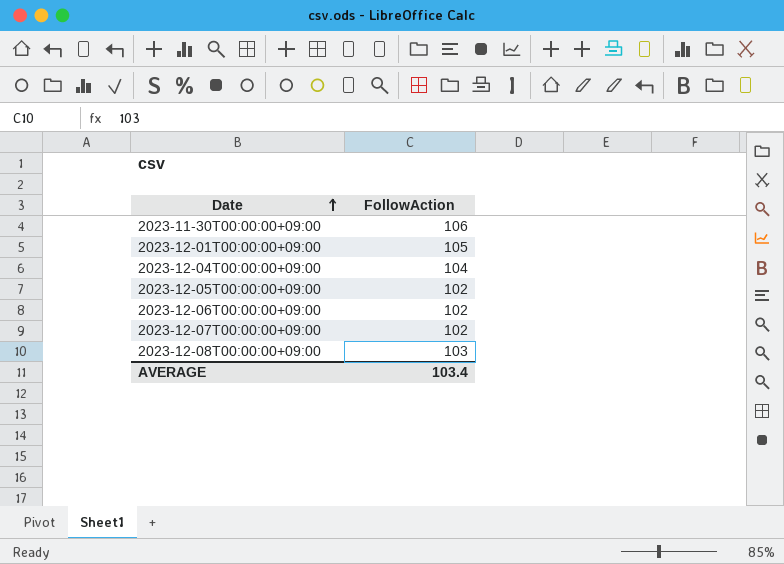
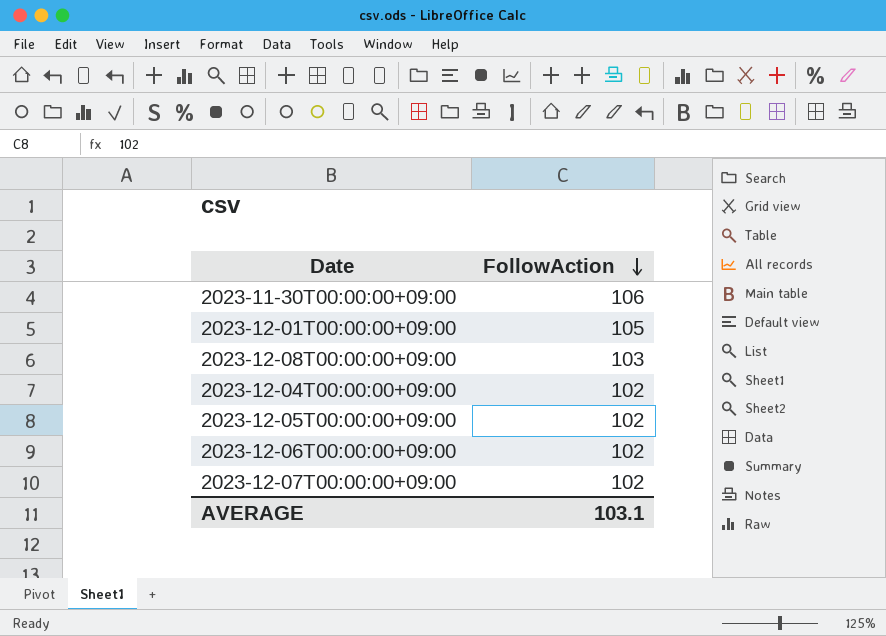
row order: Date ascending -> FollowAction descending
2023-12-04T00:00:00+09:00 | FollowAction: 104 -> 102
AVERAGE | FollowAction: 103.4 -> 103.1

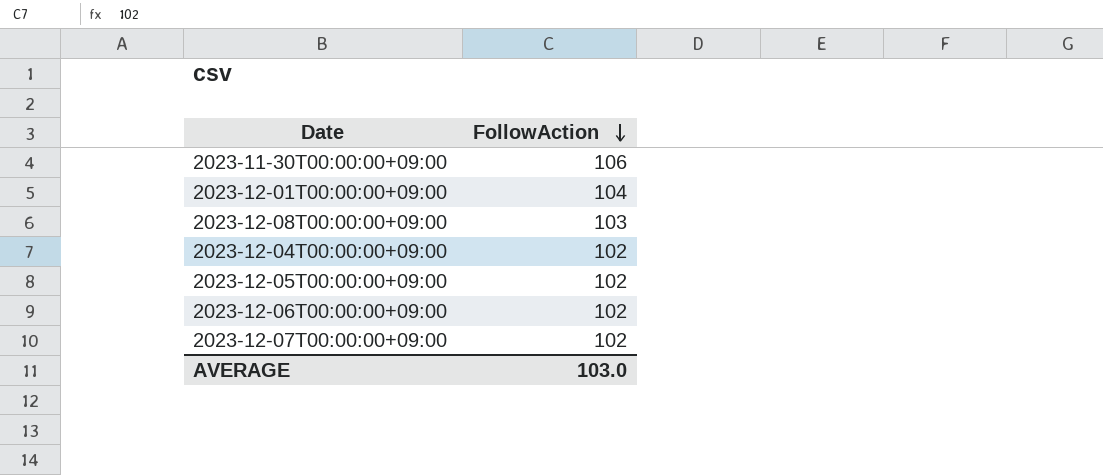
2023-12-01T00:00:00+09:00 | FollowAction: 105 -> 104
AVERAGE | FollowAction: 103.1 -> 103.0

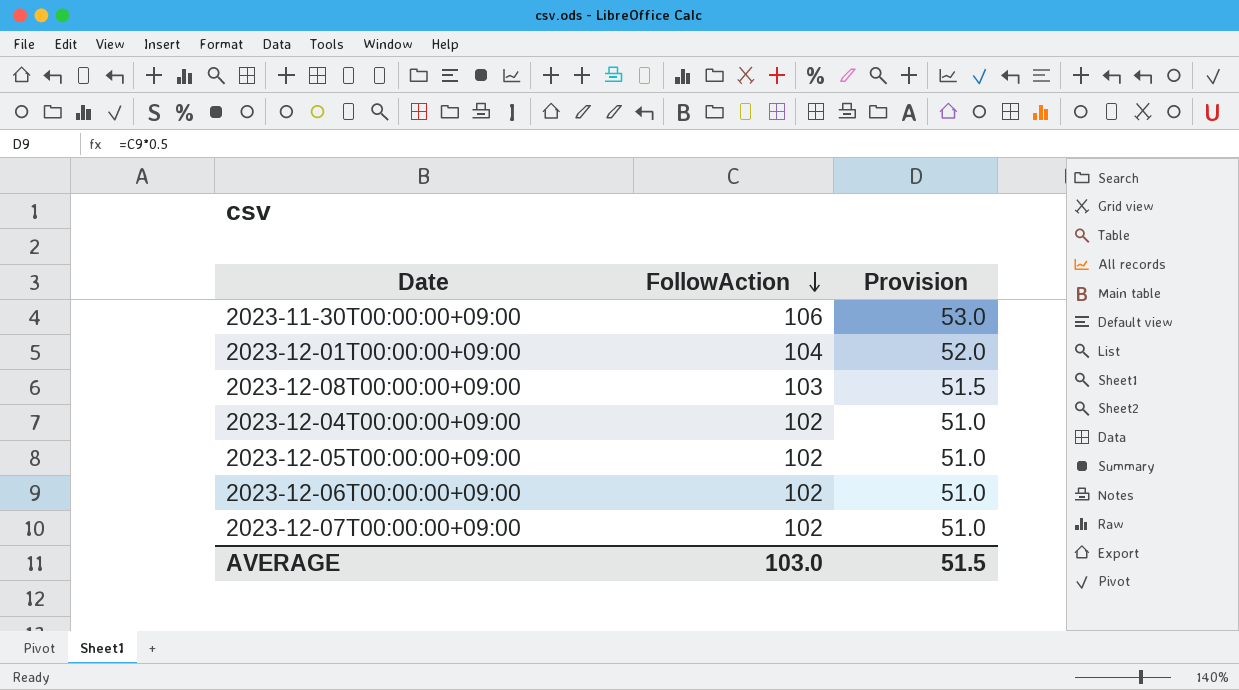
column Provision | formula: none -> [FollowAction] * 0.5

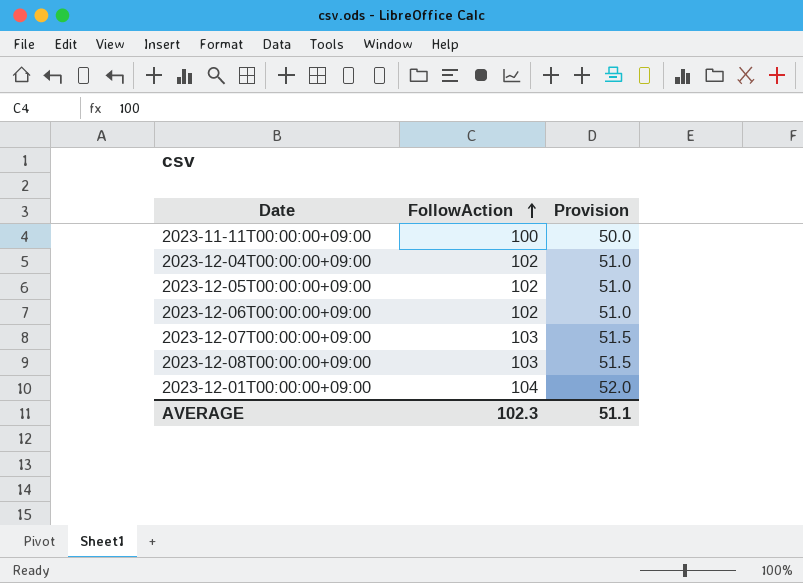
row order: FollowAction descending -> FollowAction ascending
row 2023-11-30T00:00:00+09:00: 106 | 53.0 -> none
row 2023-11-11T00:00:00+09:00: none -> 100 | 50.0
2023-12-07T00:00:00+09:00 | FollowAction: 102 -> 103
2023-12-07T00:00:00+09:00 | Provision: 51.0 -> 51.5
AVERAGE | FollowAction: 103.0 -> 102.3
AVERAGE | Provision: 51.5 -> 51.1

